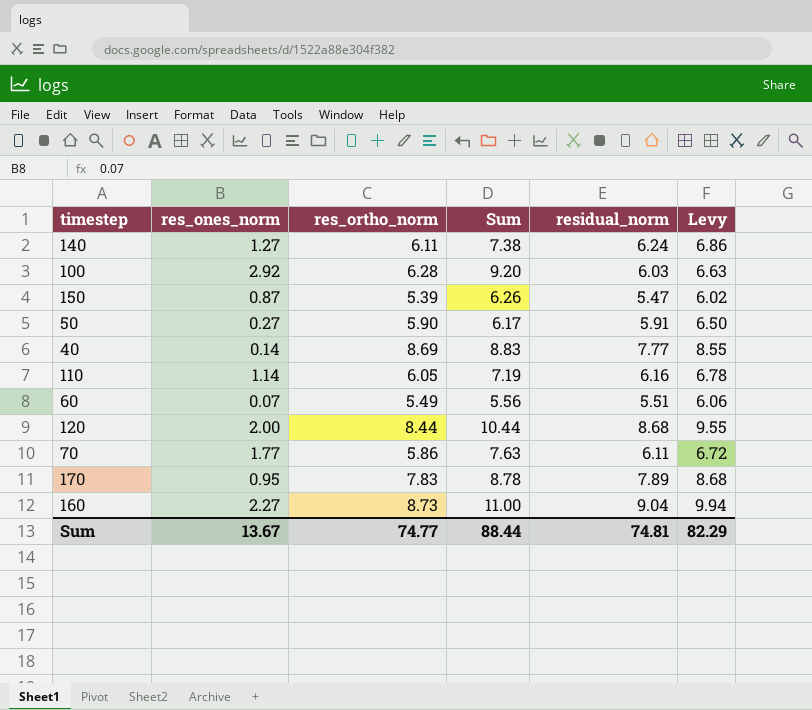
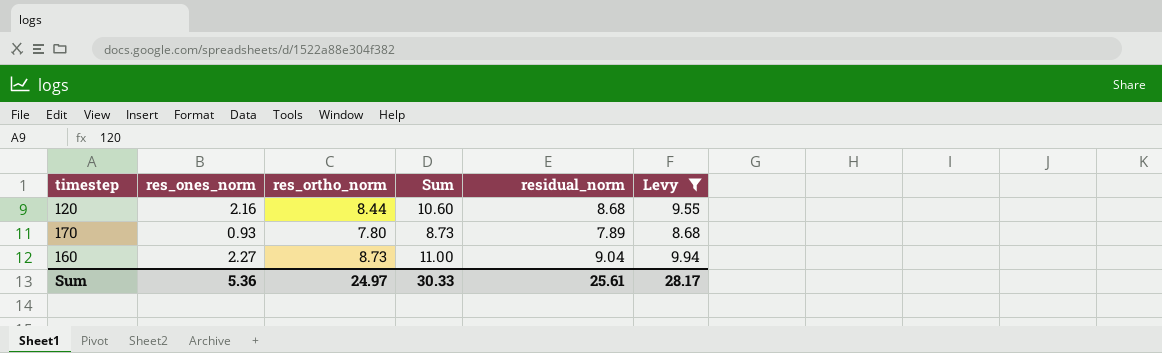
filter: none -> Levy >= 8.68
120 | res_ones_norm: 2.00 -> 2.16
120 | Sum: 10.44 -> 10.60
170 | res_ones_norm: 0.95 -> 0.93
170 | res_ortho_norm: 7.83 -> 7.80
170 | Sum: 8.78 -> 8.73
Sum | res_ones_norm: 13.67 -> 5.36
Sum | res_ortho_norm: 74.77 -> 24.97
Sum | Sum: 88.44 -> 30.33
Sum | residual_norm: 74.81 -> 25.61
Sum | Levy: 82.29 -> 28.17

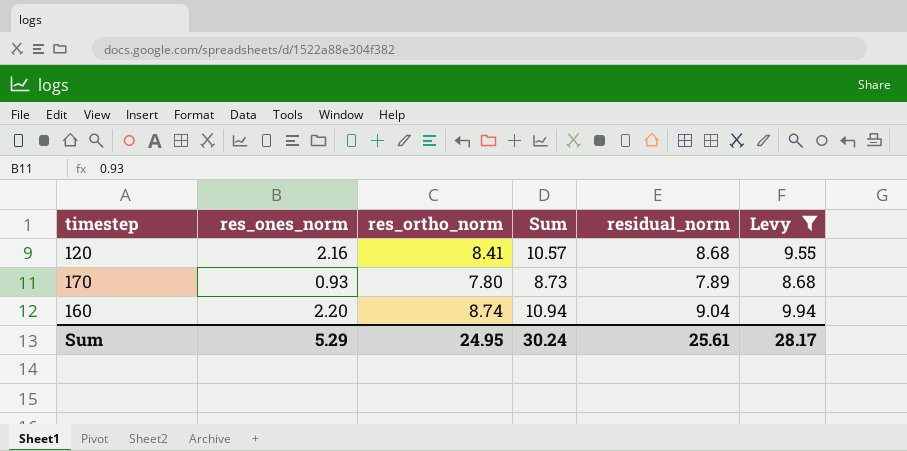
120 | res_ortho_norm: 8.44 -> 8.41
120 | Sum: 10.60 -> 10.57
160 | res_ones_norm: 2.27 -> 2.20
160 | res_ortho_norm: 8.73 -> 8.74
160 | Sum: 11.00 -> 10.94
Sum | res_ones_norm: 5.36 -> 5.29
Sum | res_ortho_norm: 24.97 -> 24.95
Sum | Sum: 30.33 -> 30.24

